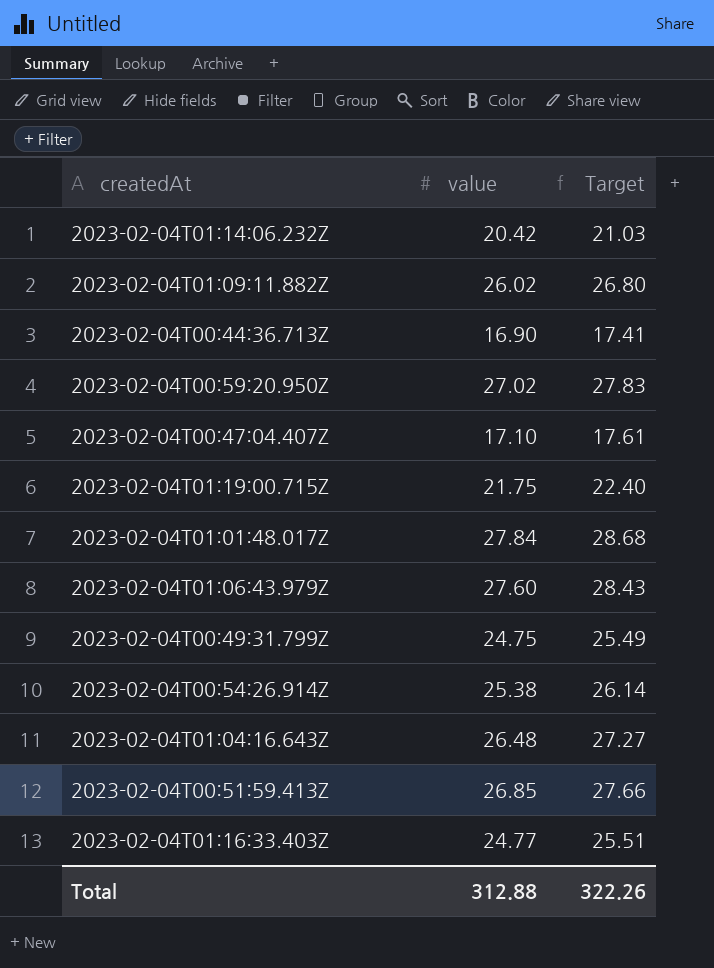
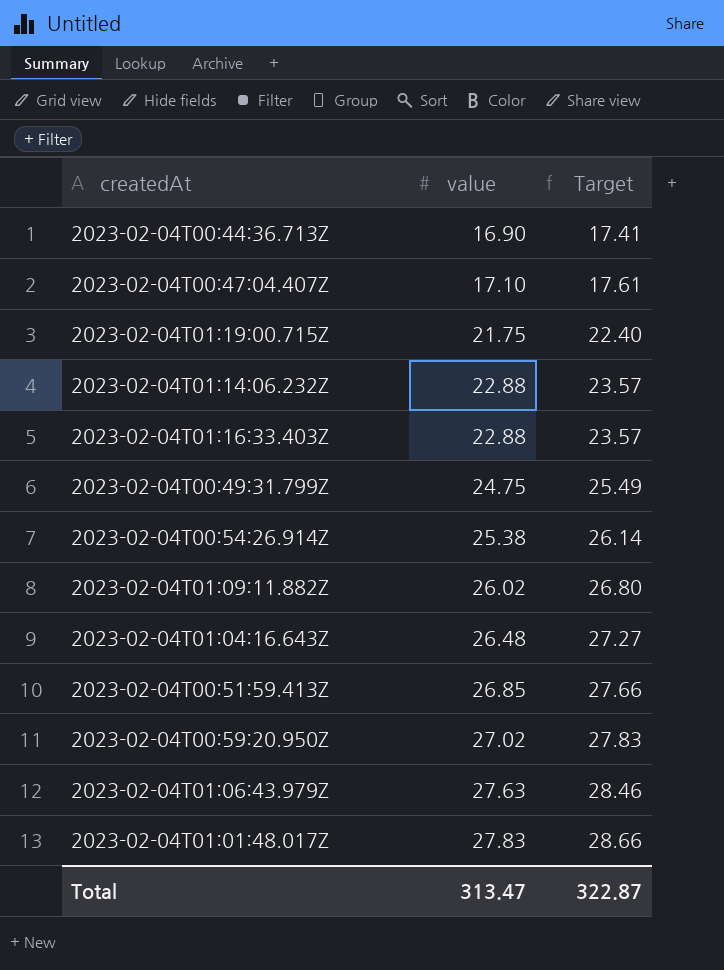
row order: none -> value ascending
2023-02-04T01:14:06.232Z | value: 20.42 -> 22.88
2023-02-04T01:14:06.232Z | Target: 21.03 -> 23.57
2023-02-04T01:16:33.403Z | value: 24.77 -> 22.88
2023-02-04T01:16:33.403Z | Target: 25.51 -> 23.57
2023-02-04T01:06:43.979Z | value: 27.60 -> 27.63
2023-02-04T01:06:43.979Z | Target: 28.43 -> 28.46
2023-02-04T01:01:48.017Z | value: 27.84 -> 27.83
2023-02-04T01:01:48.017Z | Target: 28.68 -> 28.66
Total | value: 312.88 -> 313.47
Total | Target: 322.26 -> 322.87

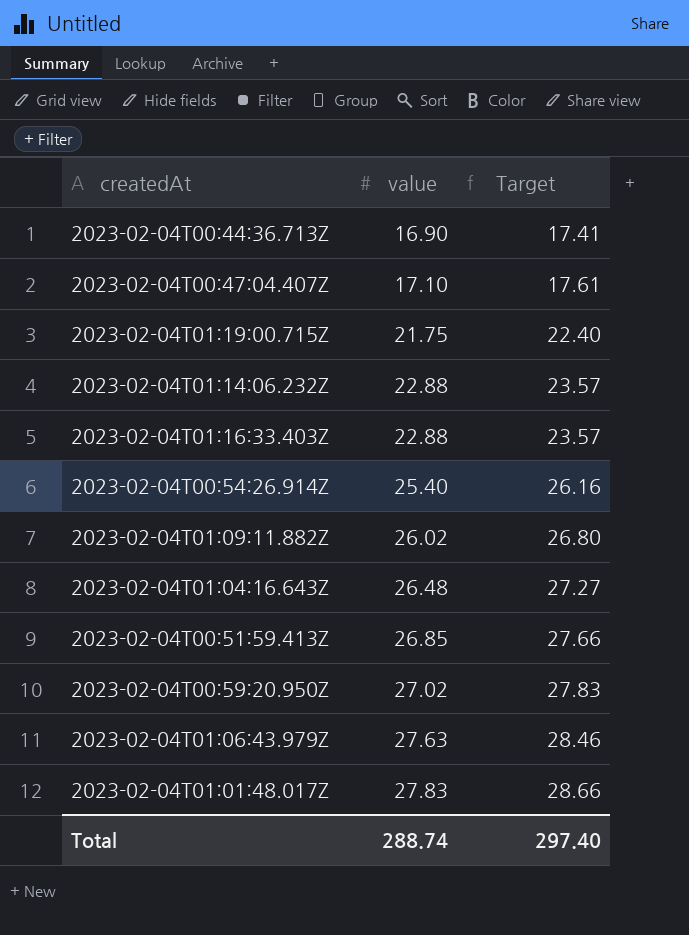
row 2023-02-04T00:49:31.799Z: 24.75 | 25.49 -> none
2023-02-04T00:54:26.914Z | value: 25.38 -> 25.40
2023-02-04T00:54:26.914Z | Target: 26.14 -> 26.16
Total | value: 313.47 -> 288.74
Total | Target: 322.87 -> 297.40

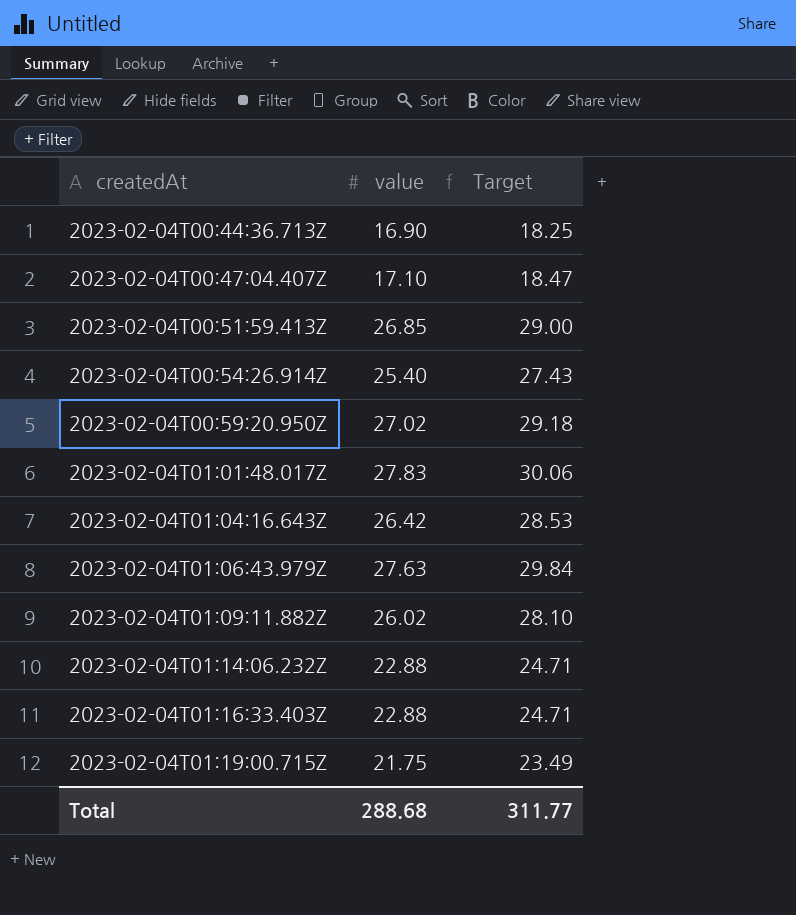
row order: value ascending -> createdAt ascending
column Target | formula: [value] * 1.03 -> [value] * 1.08
2023-02-04T01:04:16.643Z | value: 26.48 -> 26.42
Total | value: 288.74 -> 288.68
Total | Target: 297.40 -> 311.77

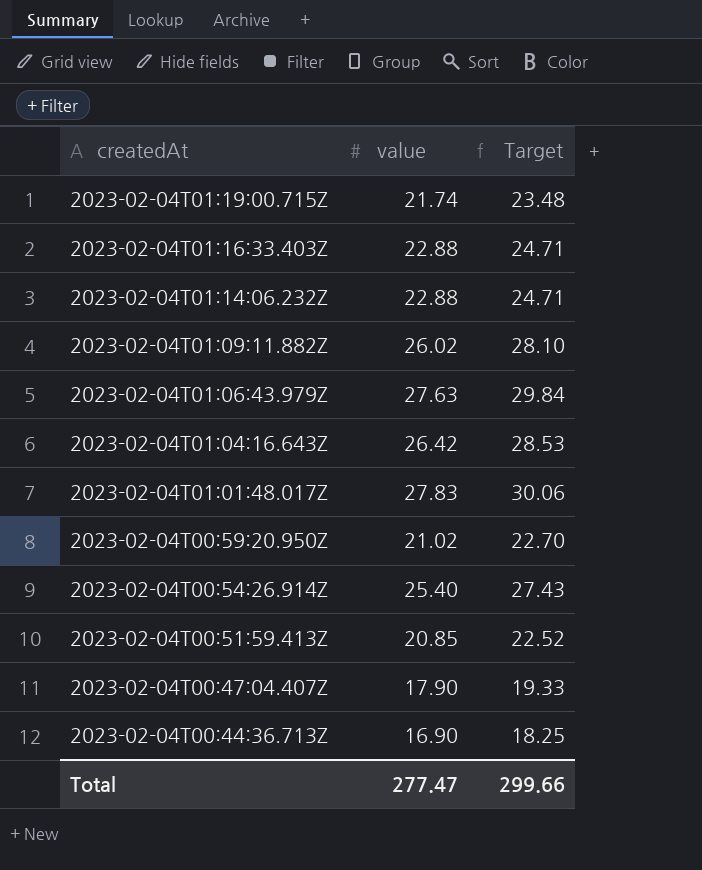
row order: createdAt ascending -> createdAt descending
2023-02-04T01:19:00.715Z | value: 21.75 -> 21.74
2023-02-04T01:19:00.715Z | Target: 23.49 -> 23.48
2023-02-04T00:59:20.950Z | value: 27.02 -> 21.02
2023-02-04T00:59:20.950Z | Target: 29.18 -> 22.70
2023-02-04T00:51:59.413Z | value: 26.85 -> 20.85
2023-02-04T00:51:59.413Z | Target: 29.00 -> 22.52
2023-02-04T00:47:04.407Z | value: 17.10 -> 17.90
2023-02-04T00:47:04.407Z | Target: 18.47 -> 19.33
Total | value: 288.68 -> 277.47
Total | Target: 311.77 -> 299.66

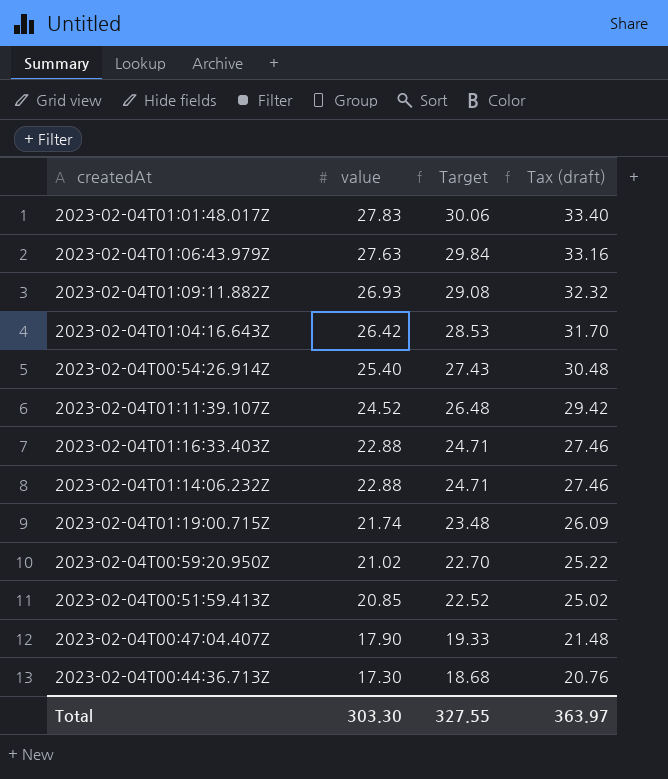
row order: createdAt descending -> value descending
column Tax (draft) | formula: none -> [value] * 1.2
2023-02-04T01:09:11.882Z | value: 26.02 -> 26.93
2023-02-04T01:09:11.882Z | Target: 28.10 -> 29.08
row 2023-02-04T01:11:39.107Z: none -> 24.52 | 26.48 | 29.42
2023-02-04T00:44:36.713Z | value: 16.90 -> 17.30
2023-02-04T00:44:36.713Z | Target: 18.25 -> 18.68
Total | value: 277.47 -> 303.30
Total | Target: 299.66 -> 327.55

